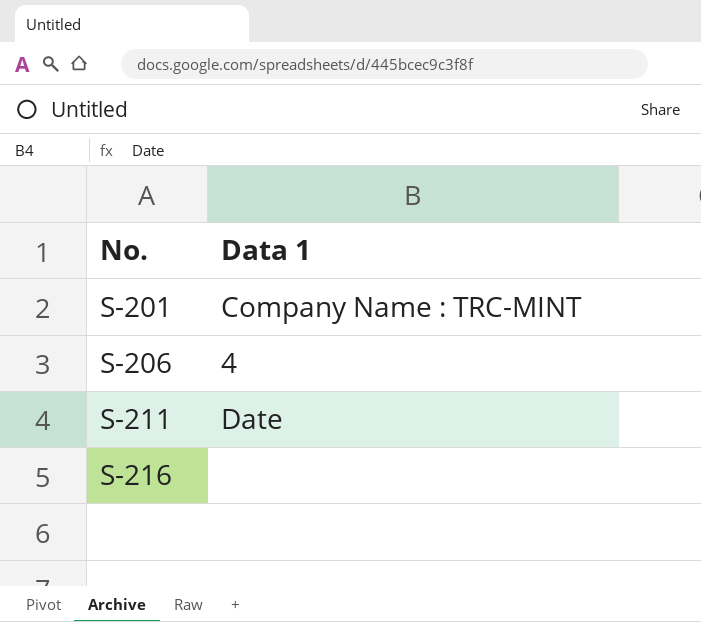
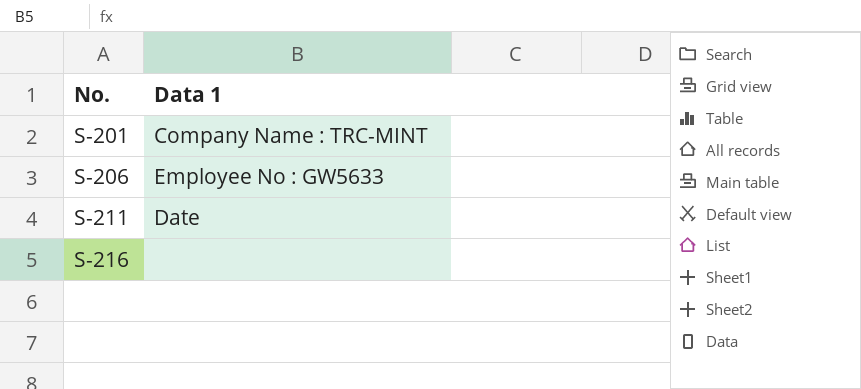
S-206 | Data 1: 4 -> Employee No : GW5633

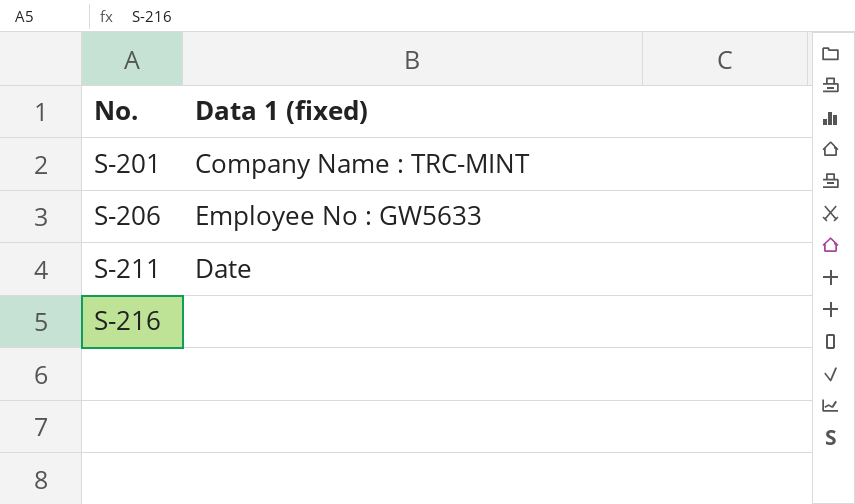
column name: Data 1 -> Data 1 (fixed)

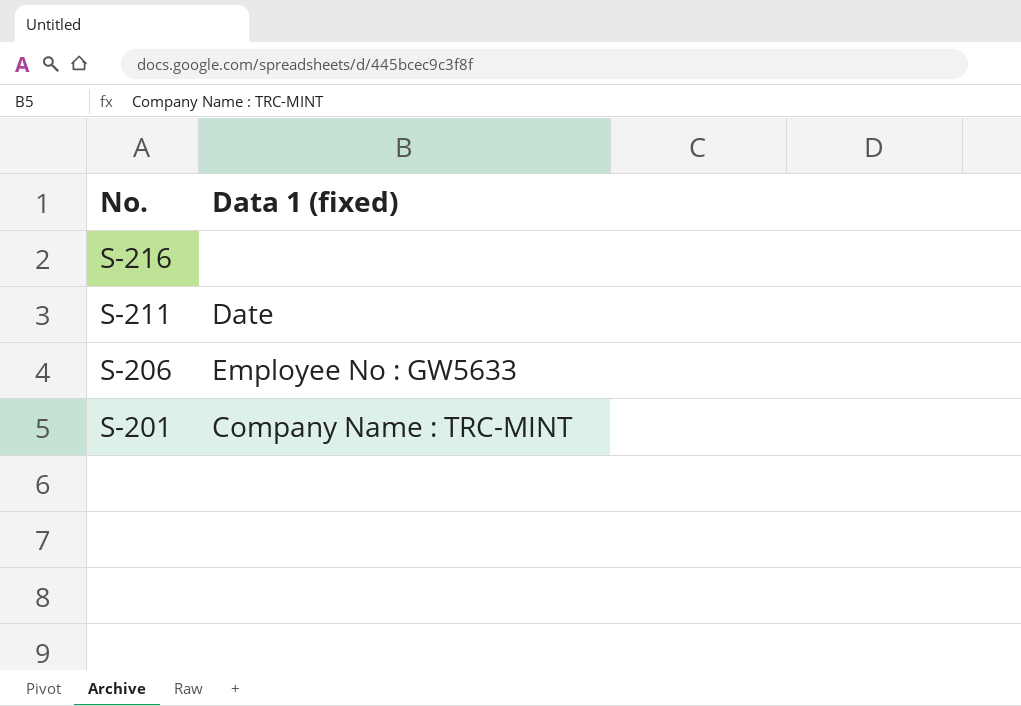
row order: No. ascending -> No. descending

